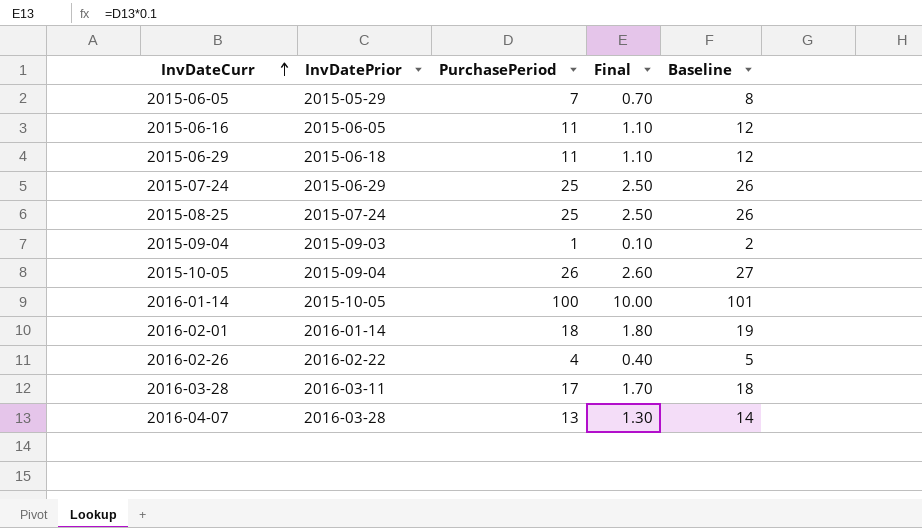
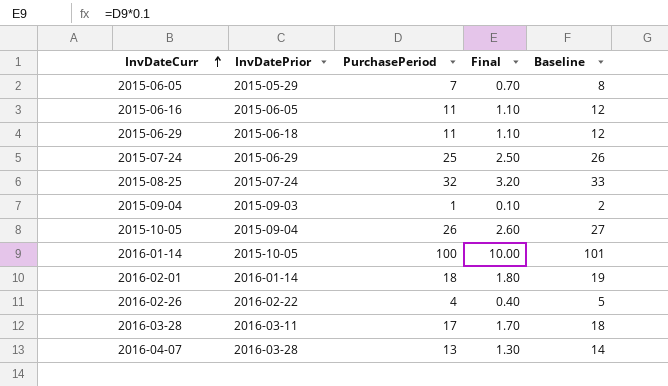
2015-08-25 | PurchasePeriod: 25 -> 32
2015-08-25 | Final: 2.50 -> 3.20
2015-08-25 | Baseline: 26 -> 33

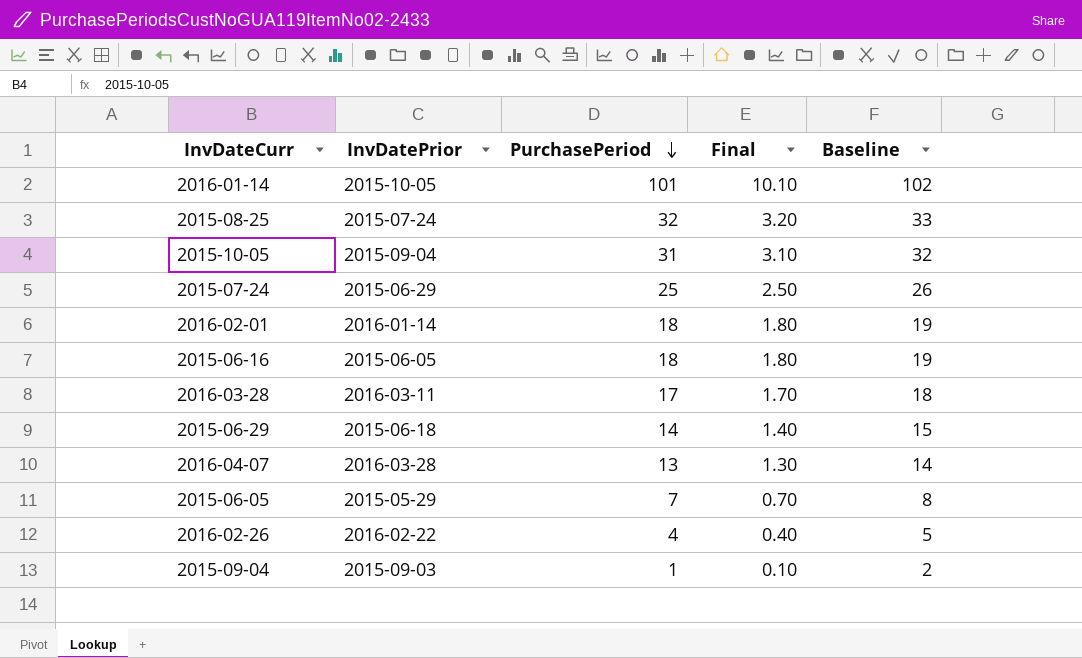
row order: InvDateCurr ascending -> PurchasePeriod descending
2016-01-14 | PurchasePeriod: 100 -> 101
2016-01-14 | Final: 10.00 -> 10.10
2016-01-14 | Baseline: 101 -> 102
2015-10-05 | PurchasePeriod: 26 -> 31
2015-10-05 | Final: 2.60 -> 3.10
2015-10-05 | Baseline: 27 -> 32
2015-06-16 | PurchasePeriod: 11 -> 18
2015-06-16 | Final: 1.10 -> 1.80
2015-06-16 | Baseline: 12 -> 19
2015-06-29 | PurchasePeriod: 11 -> 14
2015-06-29 | Final: 1.10 -> 1.40
2015-06-29 | Baseline: 12 -> 15

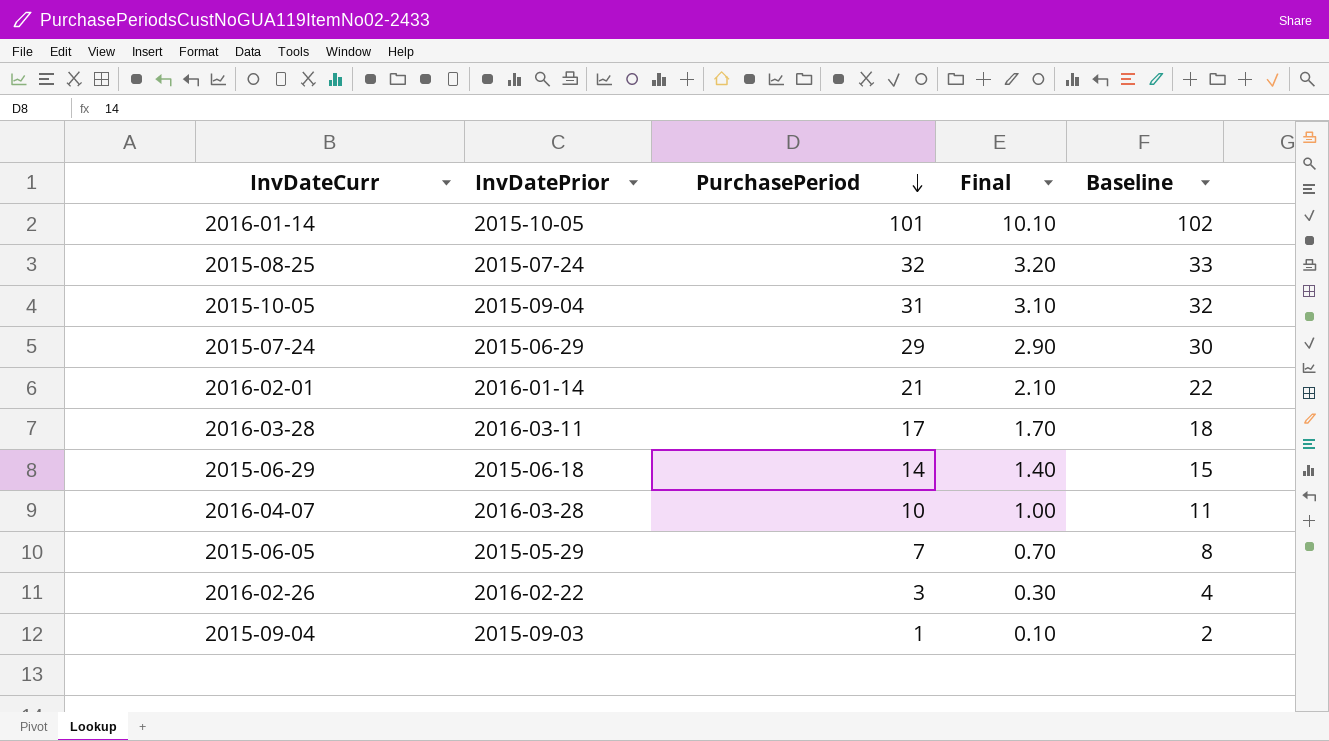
row 2015-06-16: 2015-06-05 | 18 | 1.80 | 19 -> none
2015-07-24 | PurchasePeriod: 25 -> 29
2015-07-24 | Final: 2.50 -> 2.90
2015-07-24 | Baseline: 26 -> 30
2016-02-01 | PurchasePeriod: 18 -> 21
2016-02-01 | Final: 1.80 -> 2.10
2016-02-01 | Baseline: 19 -> 22
2016-04-07 | PurchasePeriod: 13 -> 10
2016-04-07 | Final: 1.30 -> 1.00
2016-04-07 | Baseline: 14 -> 11
2016-02-26 | PurchasePeriod: 4 -> 3
2016-02-26 | Final: 0.40 -> 0.30
2016-02-26 | Baseline: 5 -> 4

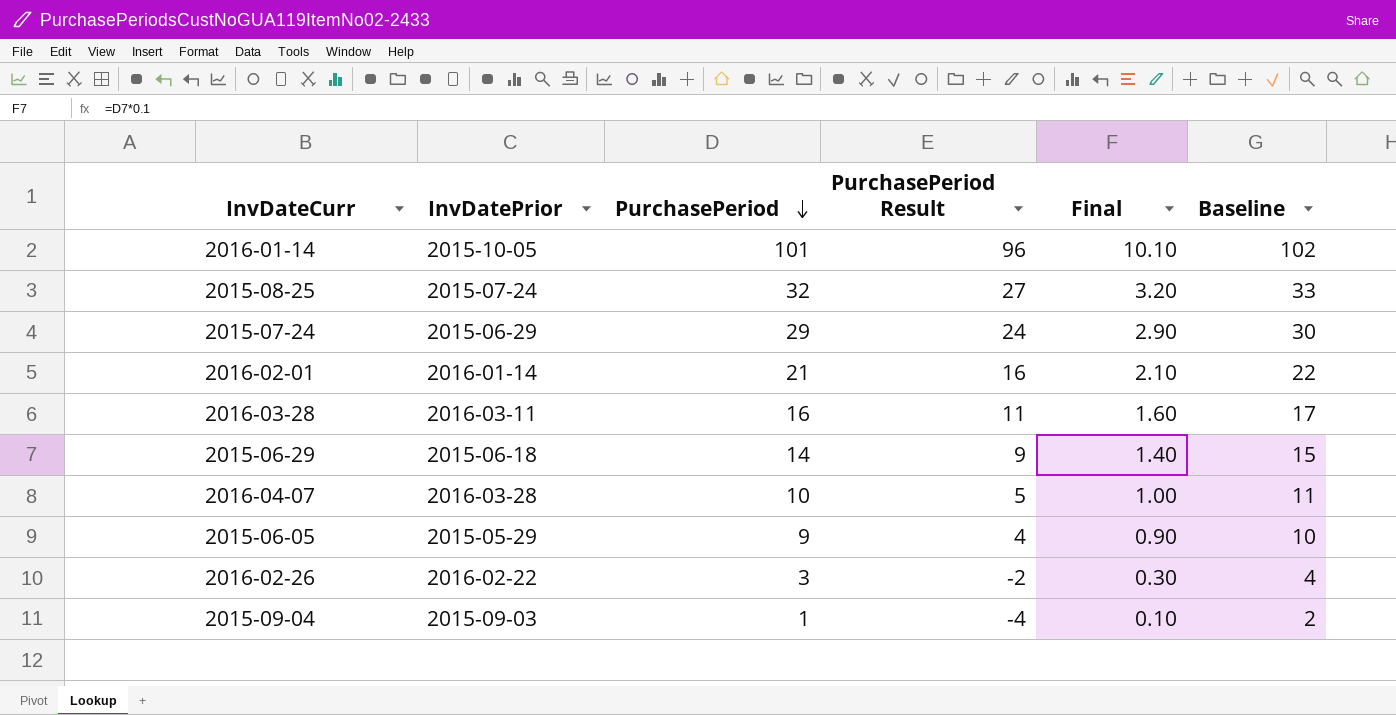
column PurchasePeriod Result | formula: none -> [PurchasePeriod] - 5
row 2015-10-05: 2015-09-04 | 31 | 3.10 | 32 -> none
2016-03-28 | PurchasePeriod: 17 -> 16
2016-03-28 | Final: 1.70 -> 1.60
2016-03-28 | Baseline: 18 -> 17
2015-06-05 | PurchasePeriod: 7 -> 9
2015-06-05 | Final: 0.70 -> 0.90
2015-06-05 | Baseline: 8 -> 10

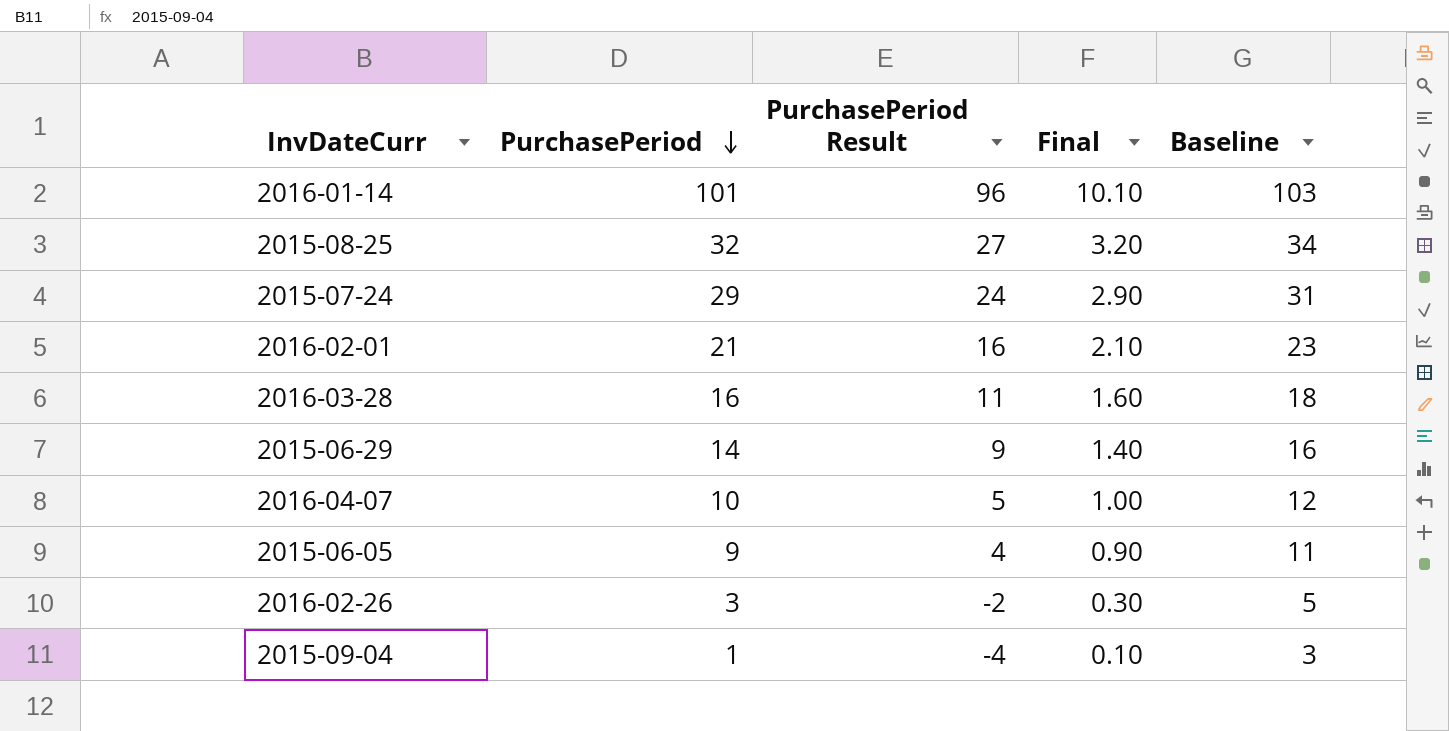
column InvDatePrior | position: 2 -> none
column Baseline | formula: [PurchasePeriod] + 1 -> [PurchasePeriod] + 2

